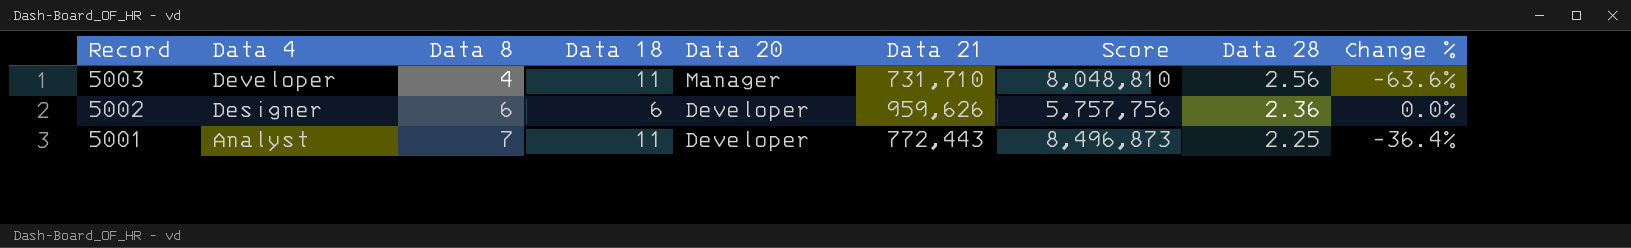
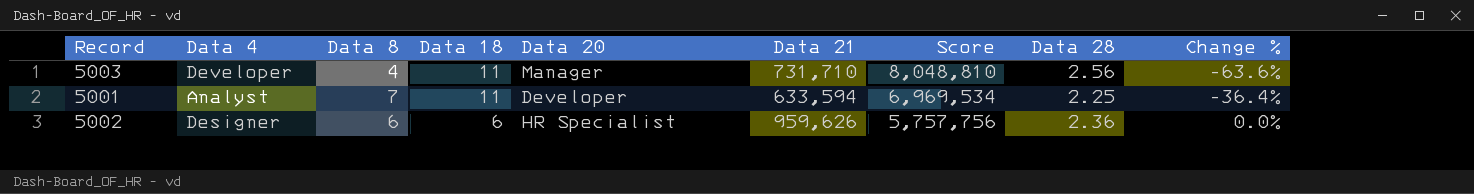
row order: Record descending -> Data 18 descending
5001 | Data 21: 772,443 -> 633,594
5001 | Score: 8,496,873 -> 6,969,534
5002 | Data 20: Developer -> HR Specialist

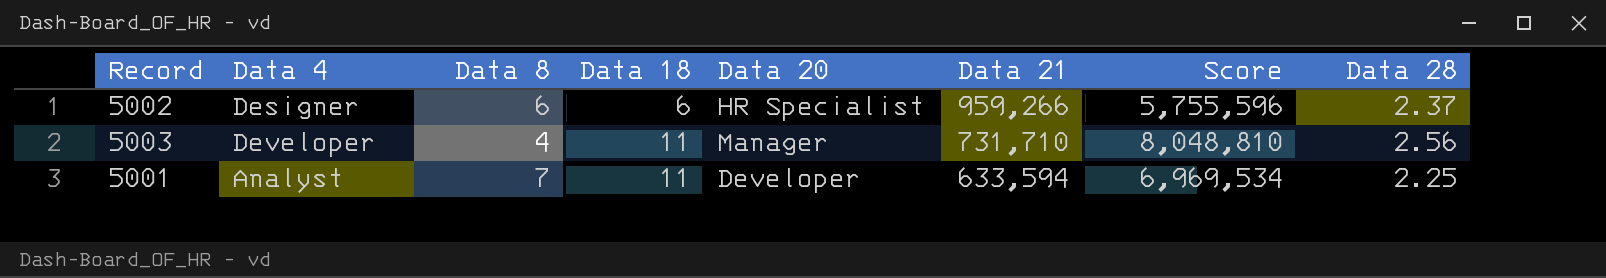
row order: Data 18 descending -> Data 18 ascending
column Change % | formula: ([Data 8] - [Data 18]) / [Data 18] -> none
5002 | Data 21: 959,626 -> 959,266
5002 | Score: 5,757,756 -> 5,755,596
5002 | Data 28: 2.36 -> 2.37

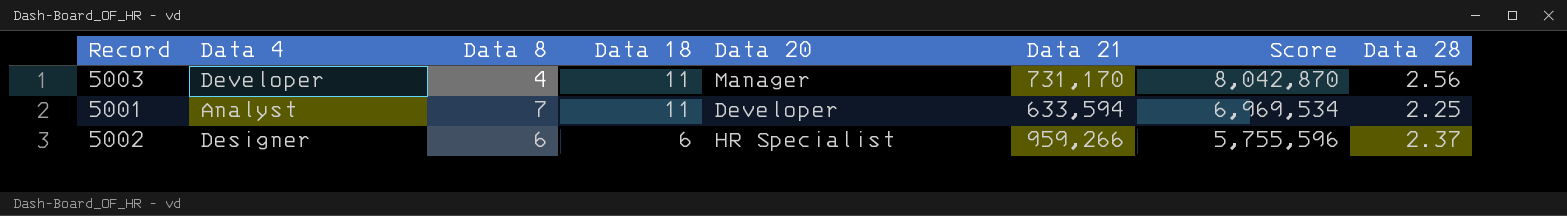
row order: Data 18 ascending -> Data 18 descending
5003 | Data 21: 731,710 -> 731,170
5003 | Score: 8,048,810 -> 8,042,870

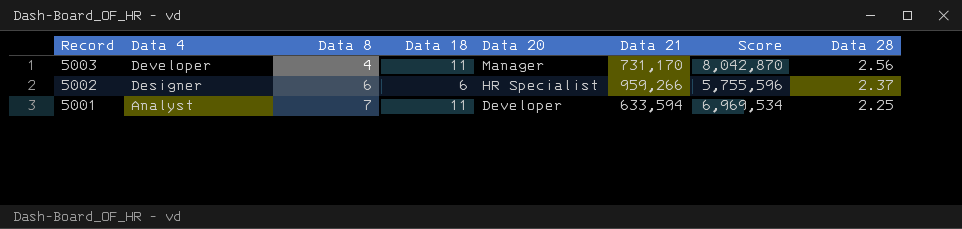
row order: Data 18 descending -> Record descending

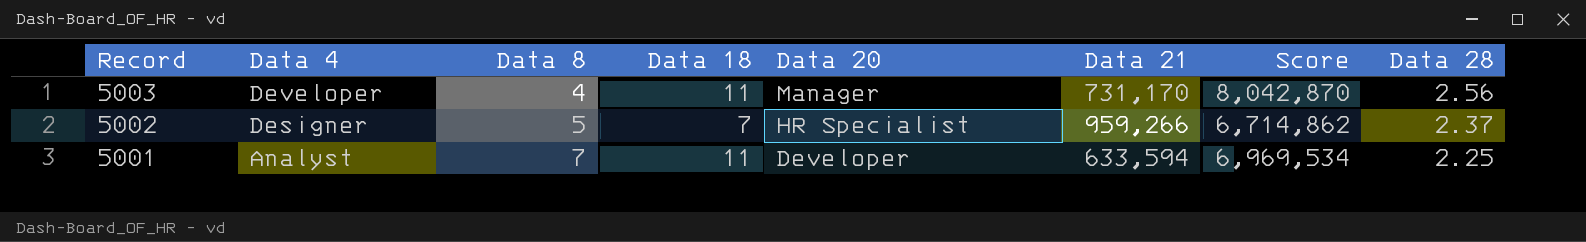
5002 | Data 8: 6 -> 5
5002 | Data 18: 6 -> 7
5002 | Score: 5,755,596 -> 6,714,862

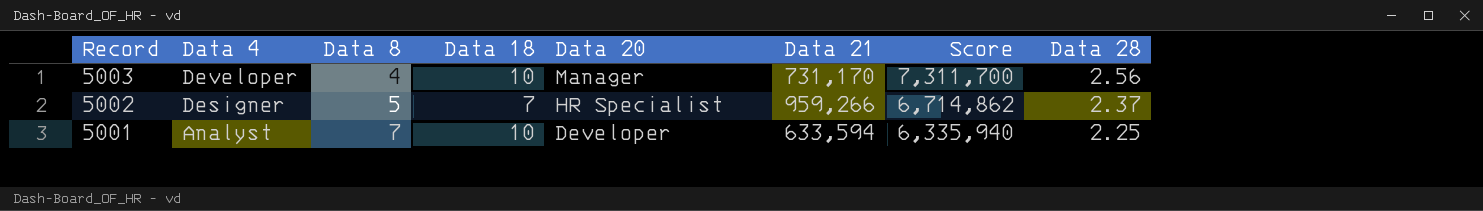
5003 | Data 18: 11 -> 10
5003 | Score: 8,042,870 -> 7,311,700
5001 | Data 18: 11 -> 10
5001 | Score: 6,969,534 -> 6,335,940

